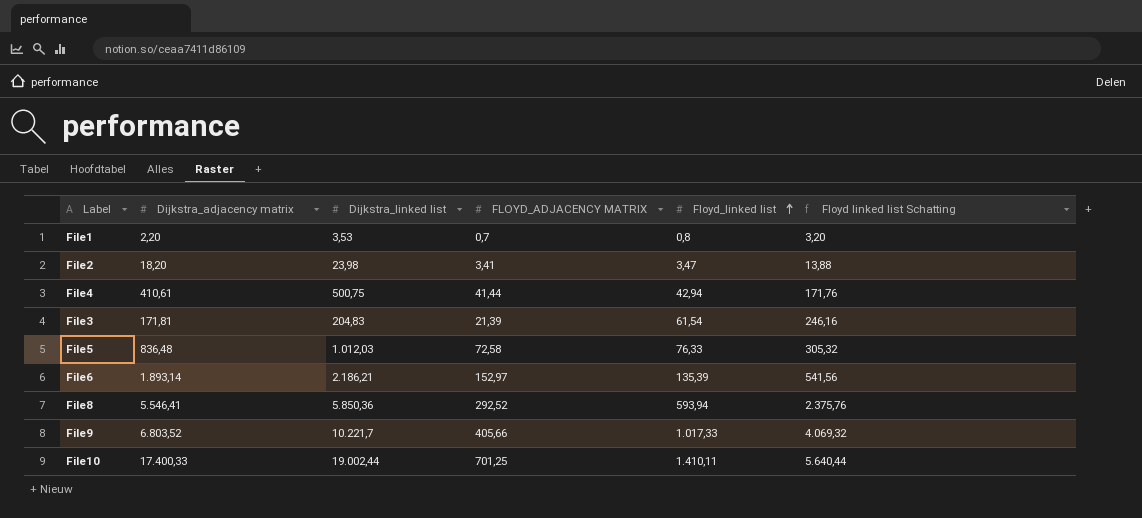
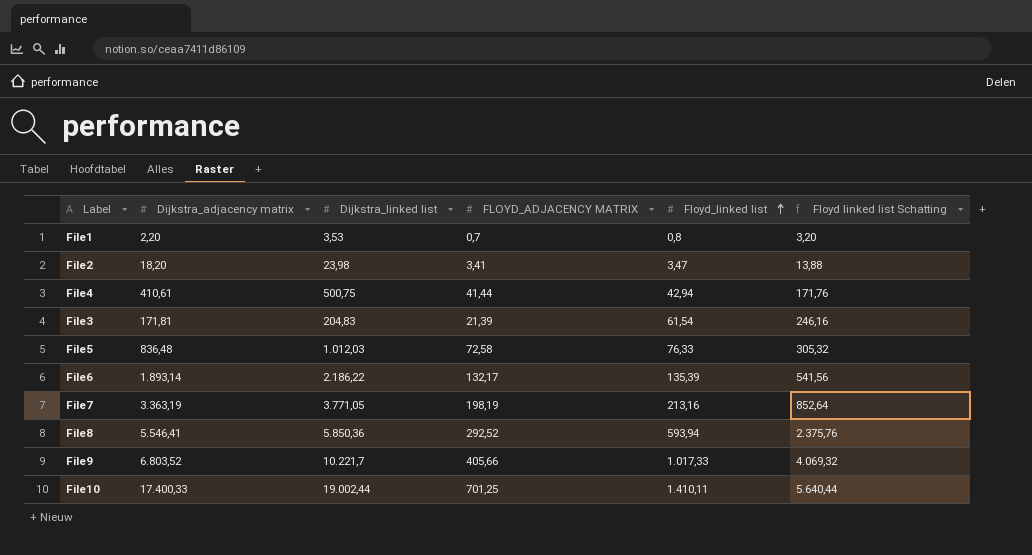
File6 | Dijkstra_linked list: 2.186,21 -> 2.186,22
File6 | FLOYD_ADJACENCY MATRIX: 152,97 -> 132,17
row File7: none -> 3.363,19 | 3.771,05 | 198,19 | 213,16 | 852,64

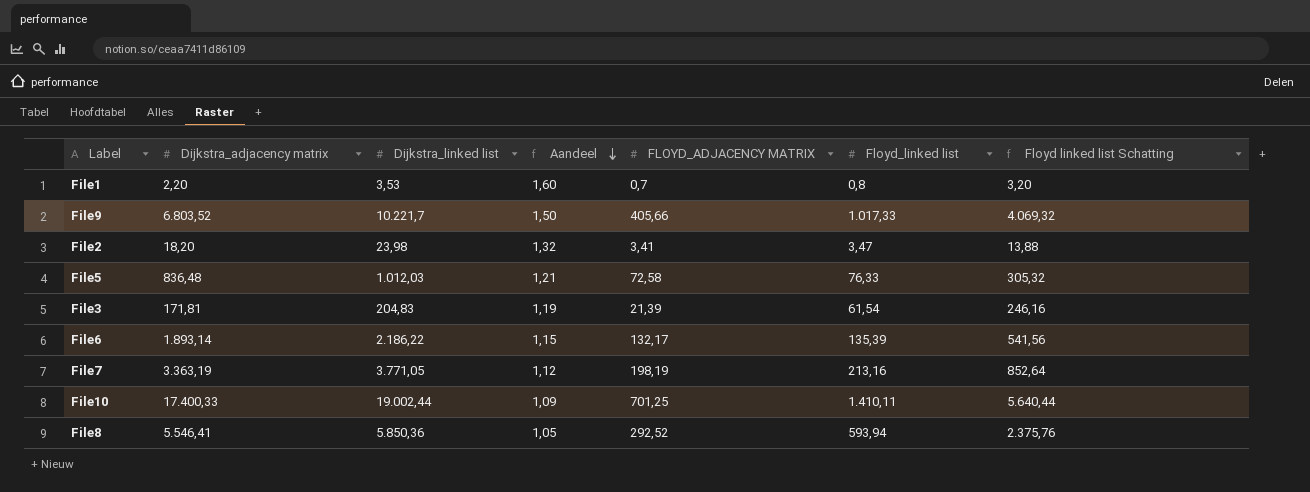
row order: Floyd_linked list ascending -> Aandeel descending
column Aandeel | formula: none -> [Dijkstra_linked list] / [Dijkstra_adjacency matrix]
row File4: 410,61 | 500,75 | 41,44 | 42,94 | 171,76 -> none

